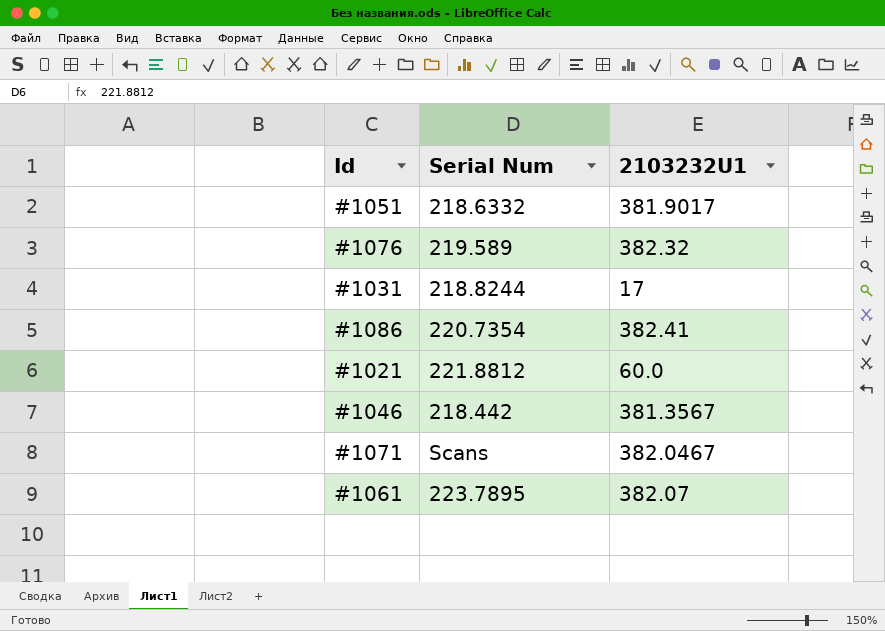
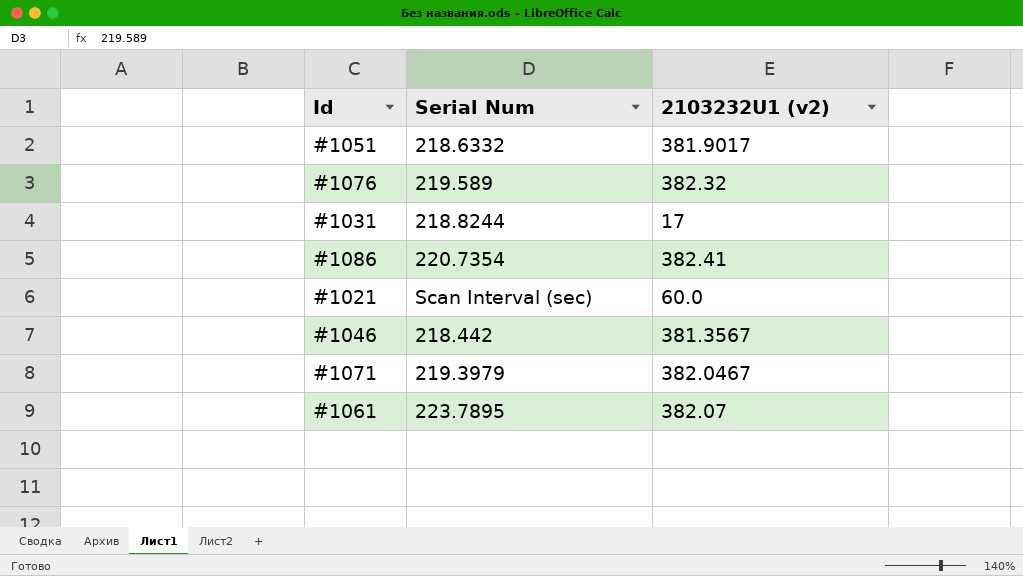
column name: 2103232U1 -> 2103232U1 (v2)
#1021 | Serial Num: 221.8812 -> Scan Interval (sec)
#1071 | Serial Num: Scans -> 219.3979

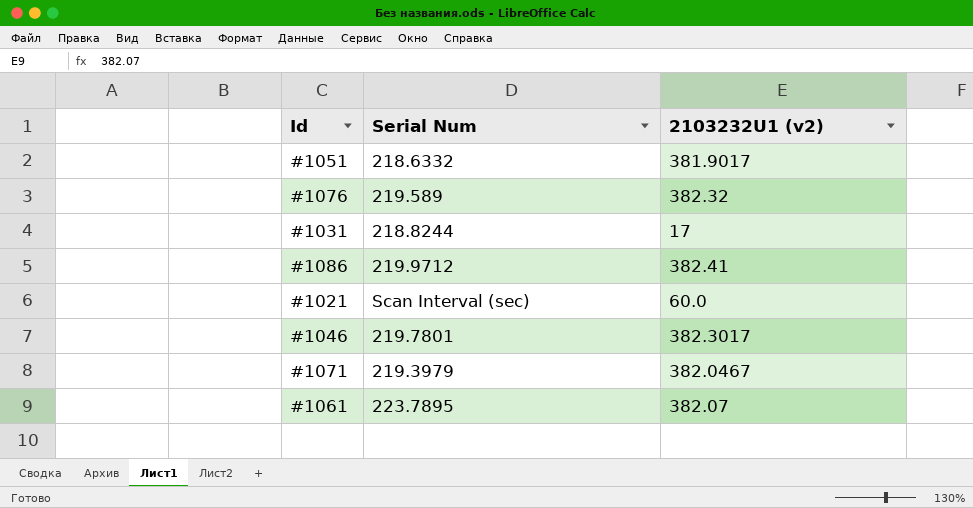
#1086 | Serial Num: 220.7354 -> 219.9712
#1046 | Serial Num: 218.442 -> 219.7801
#1046 | 2103232U1 (v2): 381.3567 -> 382.3017

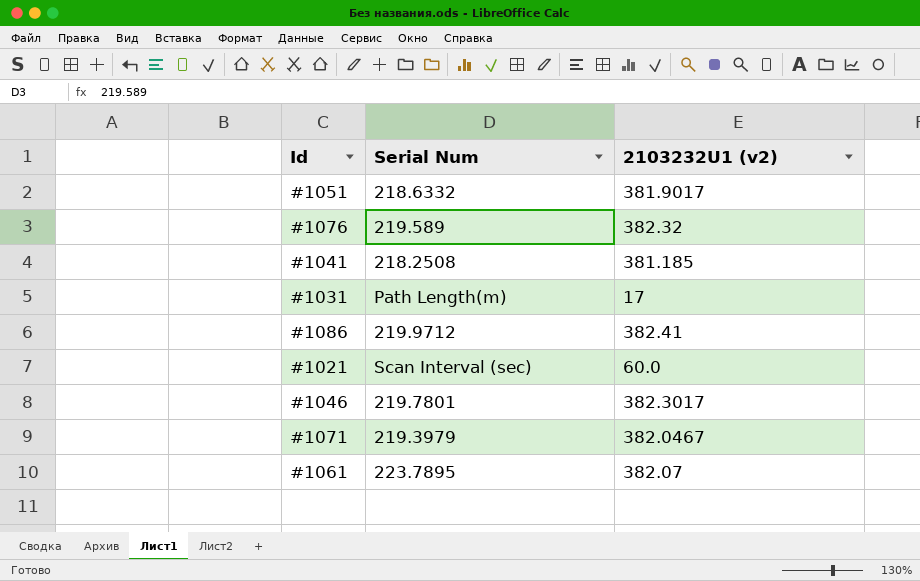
row #1041: none -> 218.2508 | 381.185
#1031 | Serial Num: 218.8244 -> Path Length(m)

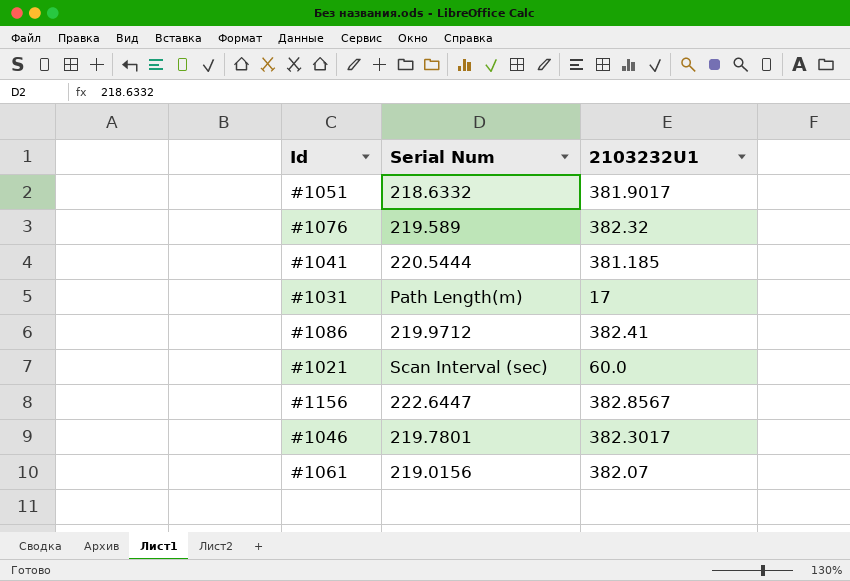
column name: 2103232U1 (v2) -> 2103232U1
row #1071: 219.3979 | 382.0467 -> none
#1041 | Serial Num: 218.2508 -> 220.5444
row #1156: none -> 222.6447 | 382.8567
#1061 | Serial Num: 223.7895 -> 219.0156

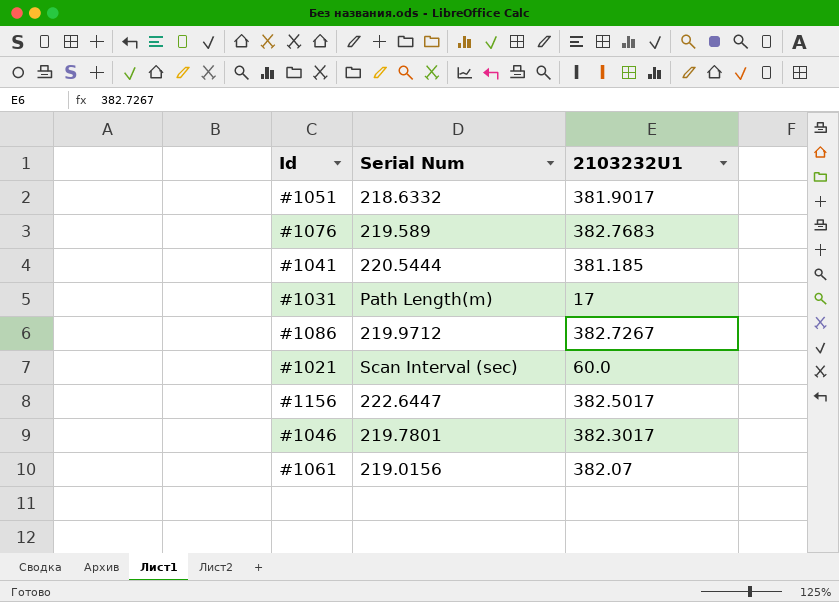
#1076 | 2103232U1: 382.32 -> 382.7683
#1086 | 2103232U1: 382.41 -> 382.7267
#1156 | 2103232U1: 382.8567 -> 382.5017

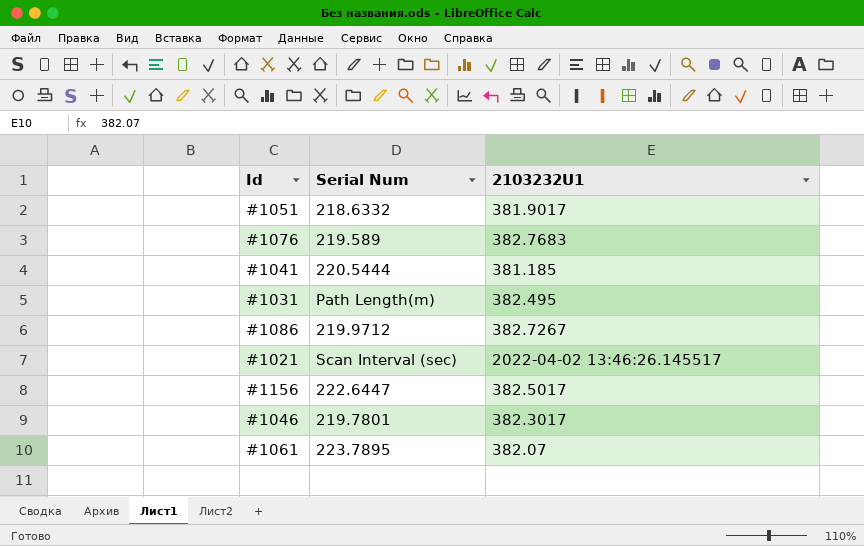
#1031 | 2103232U1: 17 -> 382.495
#1021 | 2103232U1: 60.0 -> 2022-04-02 13:46:26.145517
#1061 | Serial Num: 219.0156 -> 223.7895

